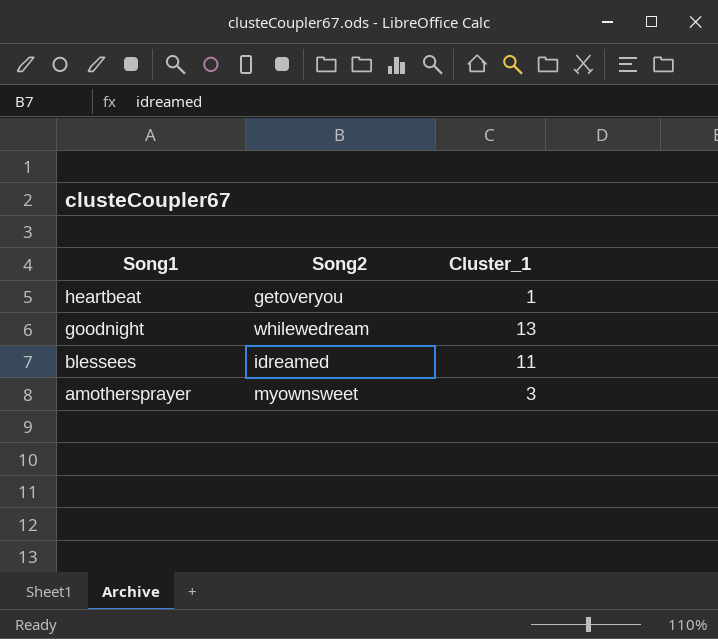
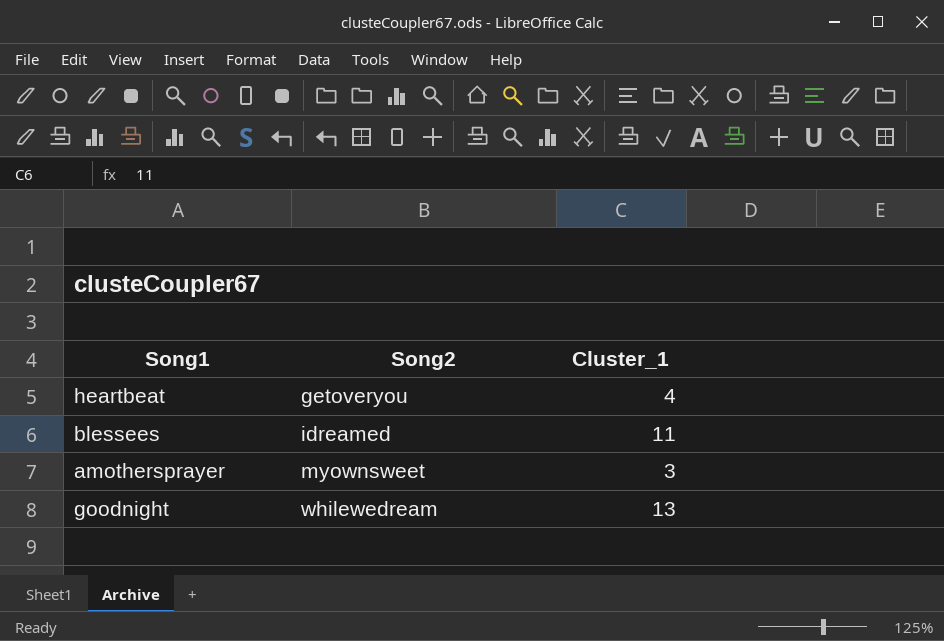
row order: Song1 descending -> Song2 ascending
heartbeat | Cluster_1: 1 -> 4

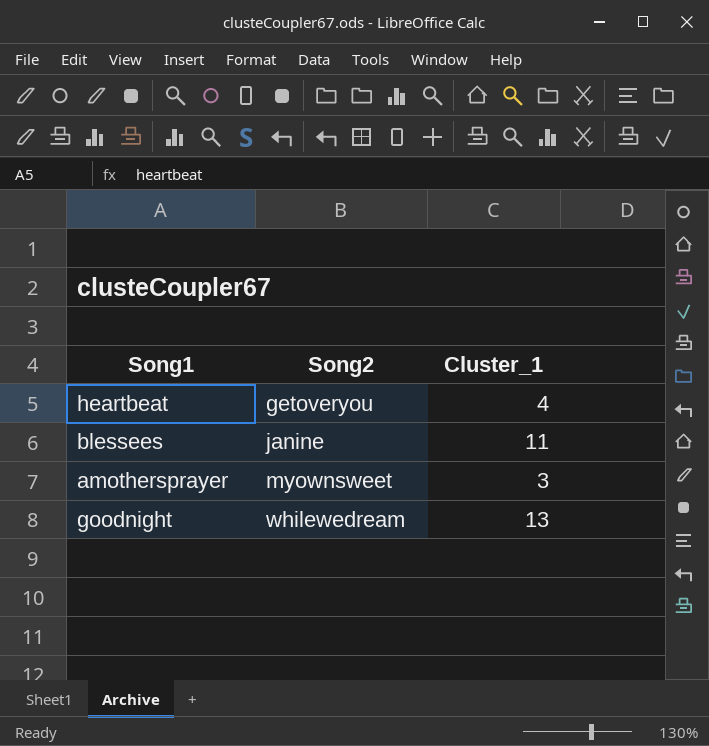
blessees | Song2: idreamed -> janine

